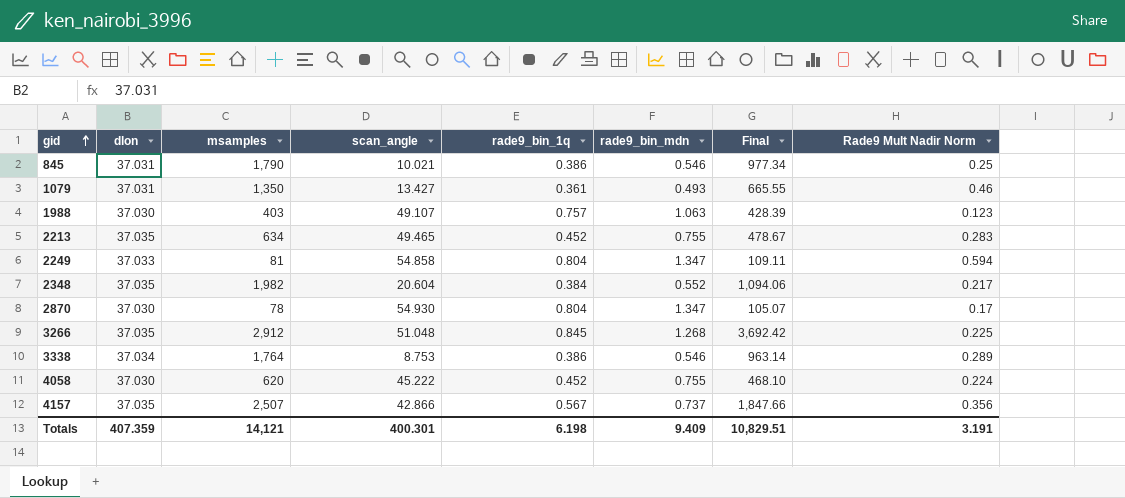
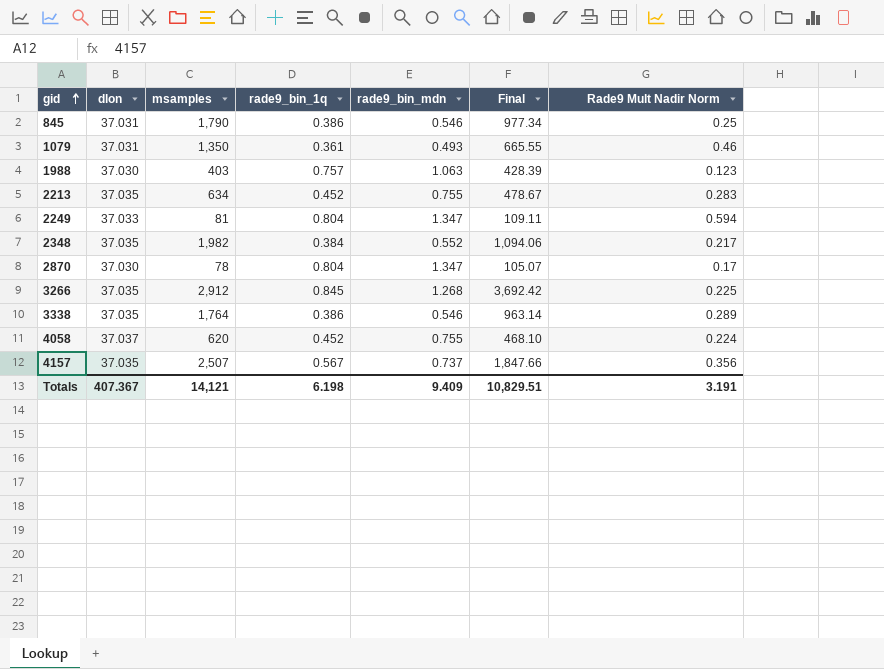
column scan_angle | position: 4 -> none
3338 | dlon: 37.034 -> 37.035
4058 | dlon: 37.030 -> 37.037
Totals | dlon: 407.359 -> 407.367

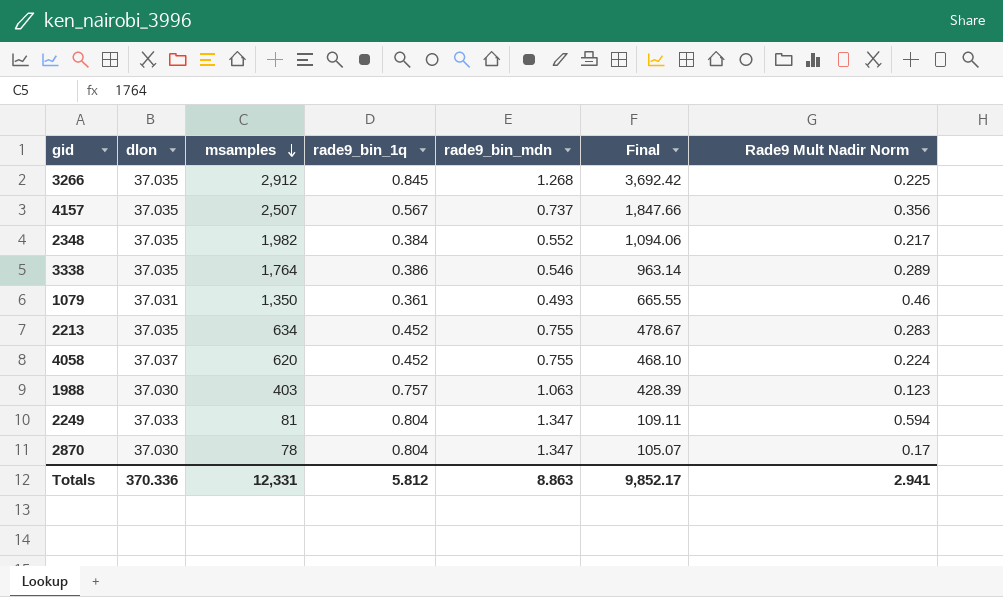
row order: gid ascending -> msamples descending
row 845: 37.031 | 1,790 | 0.386 | 0.546 | 977.34 | 0.25 -> none
Totals | dlon: 407.367 -> 370.336
Totals | msamples: 14,121 -> 12,331
Totals | rade9_bin_1q: 6.198 -> 5.812
Totals | rade9_bin_mdn: 9.409 -> 8.863
Totals | Final: 10,829.51 -> 9,852.17
Totals | Rade9 Mult Nadir Norm: 3.191 -> 2.941

